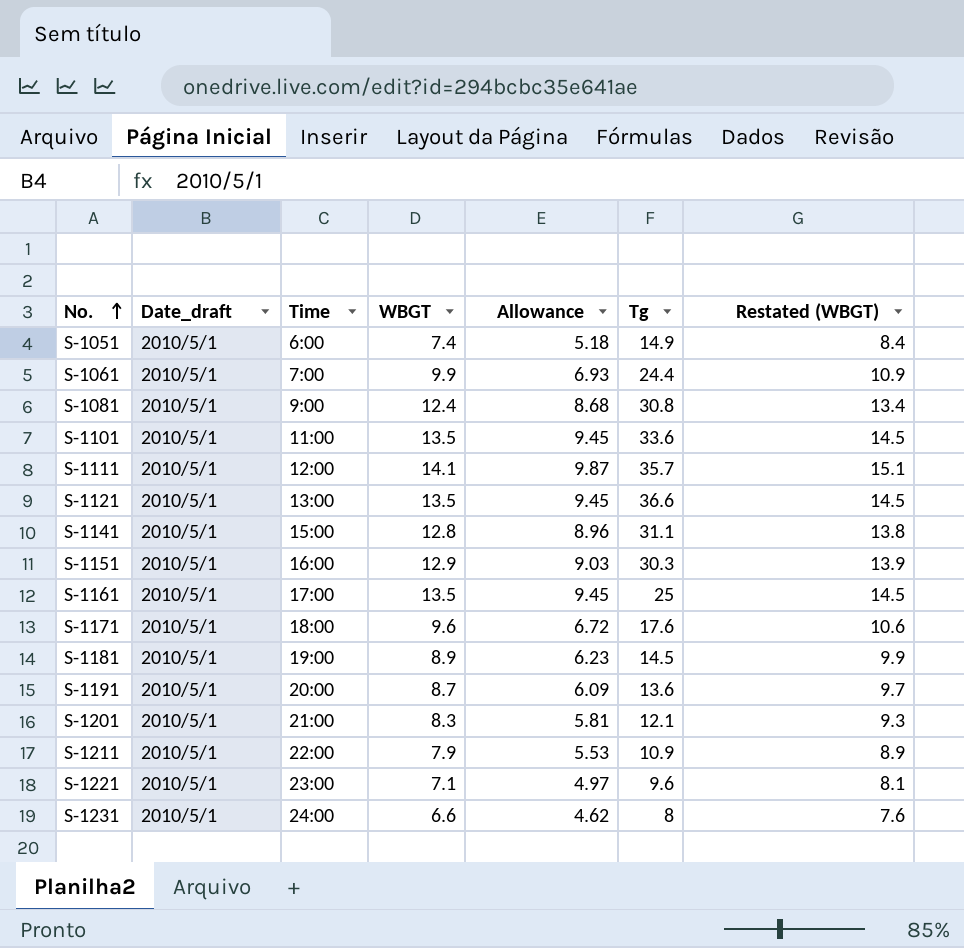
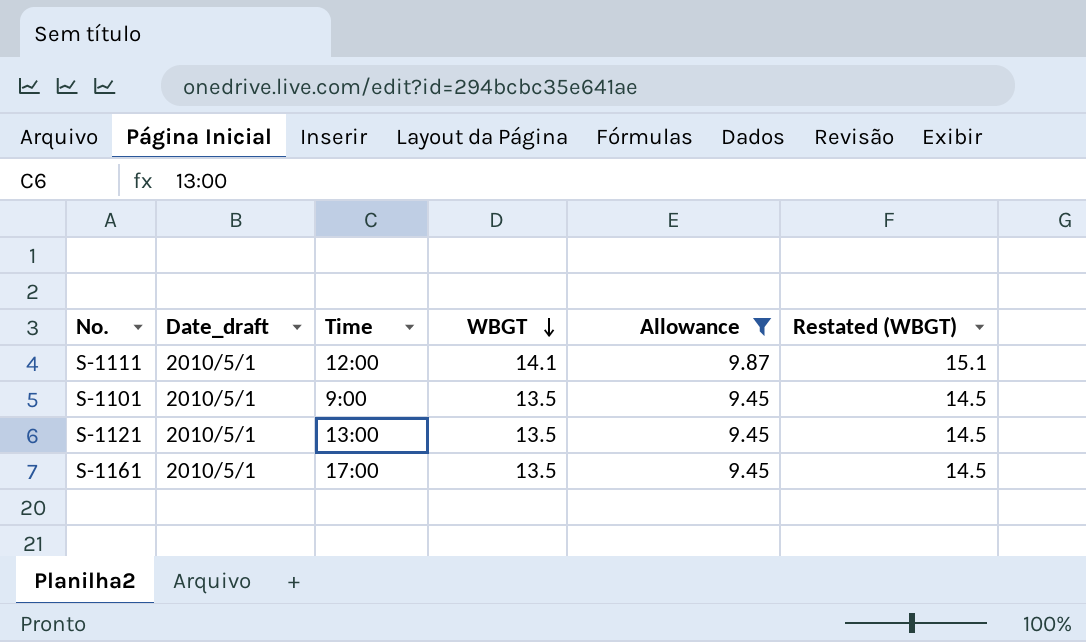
filter: none -> Allowance >= 9.45
row order: No. ascending -> WBGT descending
column Tg | position: 6 -> none
S-1101 | Time: 11:00 -> 9:00

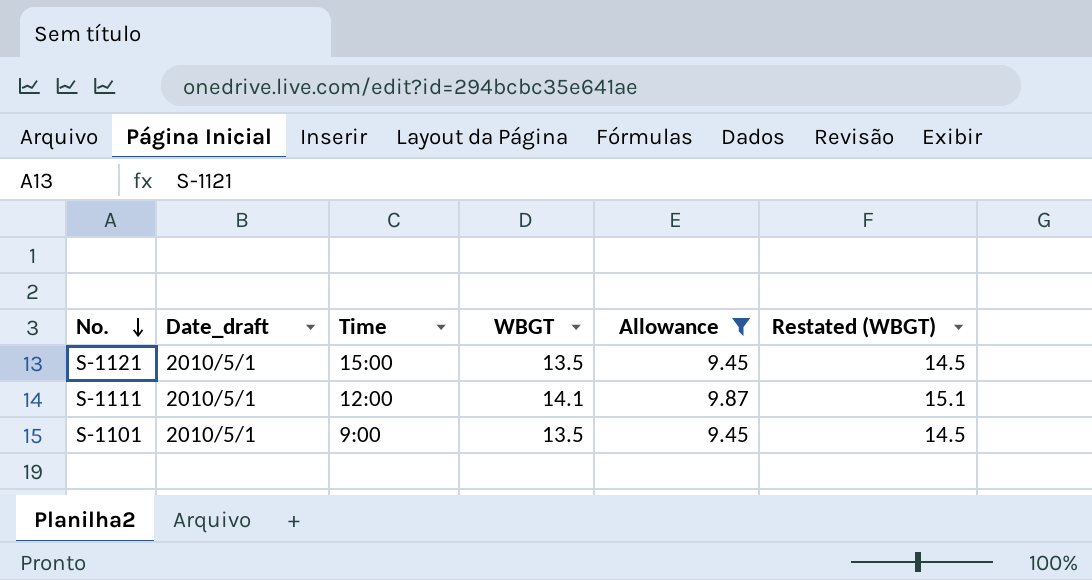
row order: WBGT descending -> No. descending
row S-1161: 2010/5/1 | 17:00 | 13.5 | 9.45 | 14.5 -> none
S-1121 | Time: 13:00 -> 15:00

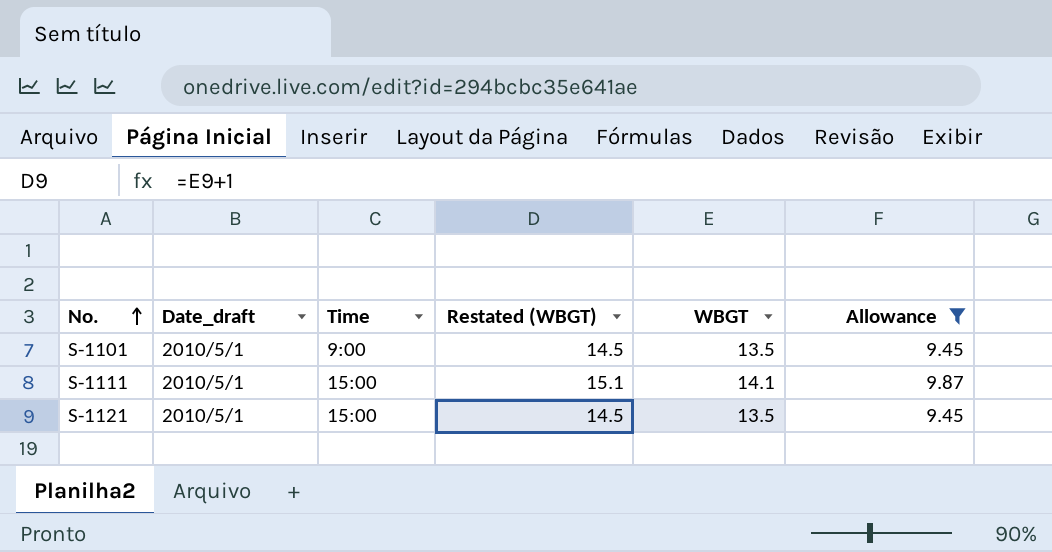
row order: No. descending -> No. ascending
column Restated (WBGT) | position: 6 -> 4
S-1111 | Time: 12:00 -> 15:00

